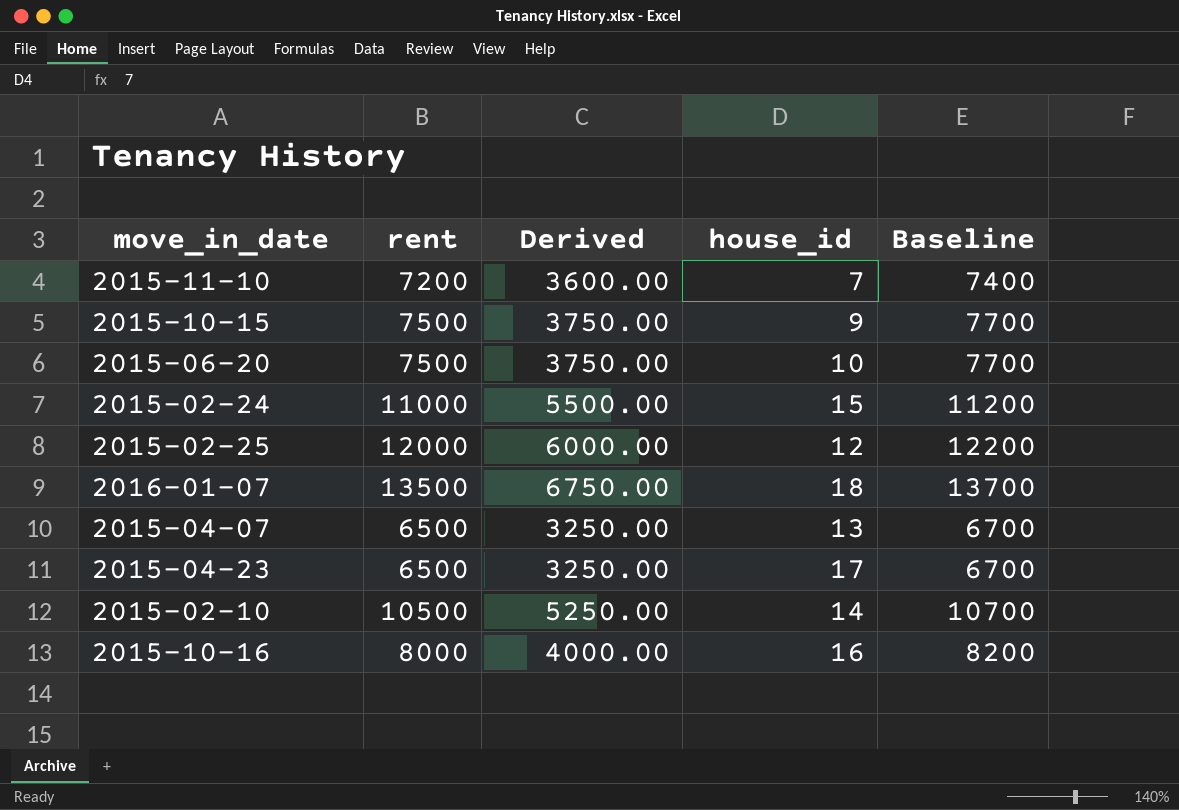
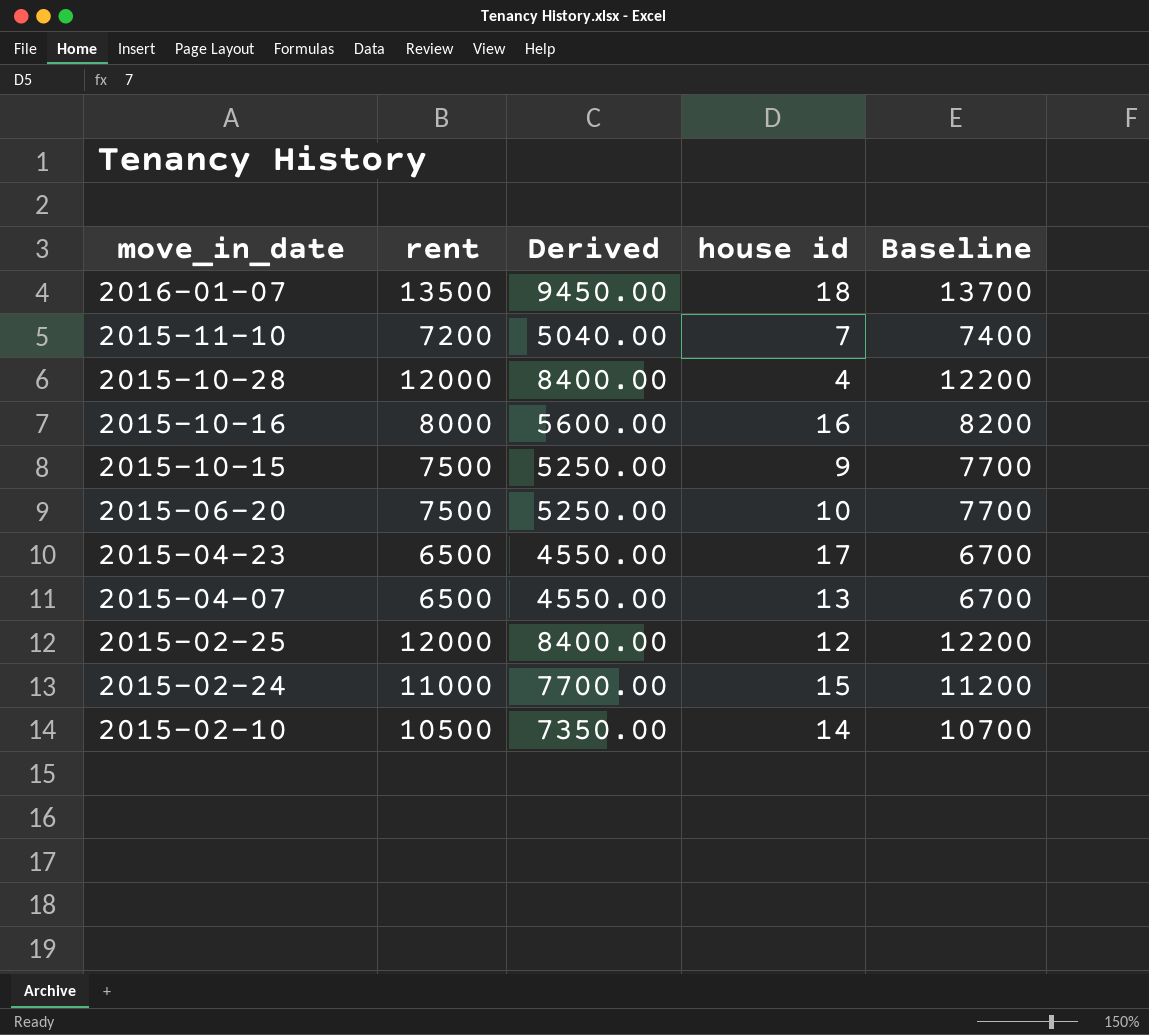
row order: none -> move_in_date descending
column Derived | formula: [rent] * 0.5 -> [rent] * 0.7
column name: house_id -> house id
row 2015-10-28: none -> 12000 | 8400.00 | 4 | 12200

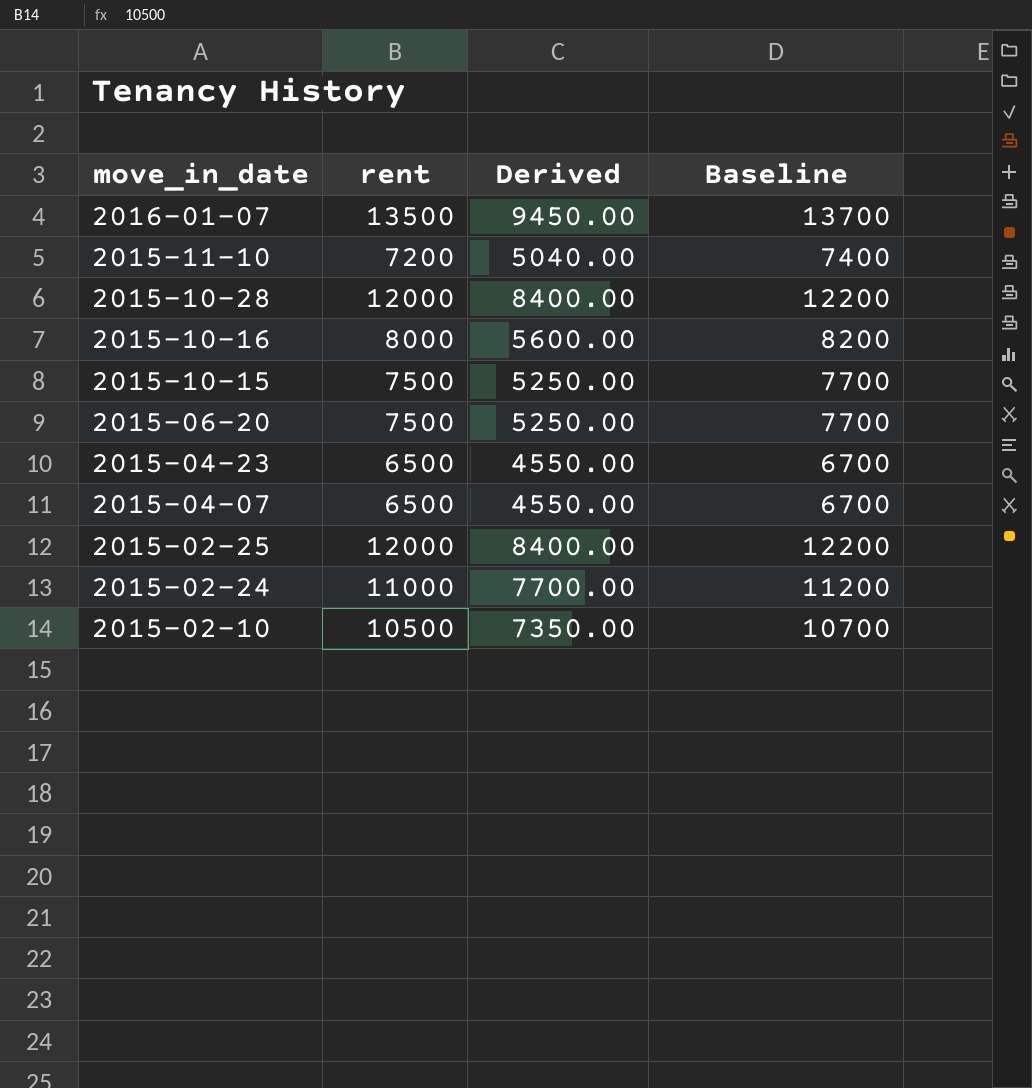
column house id | position: 4 -> none

